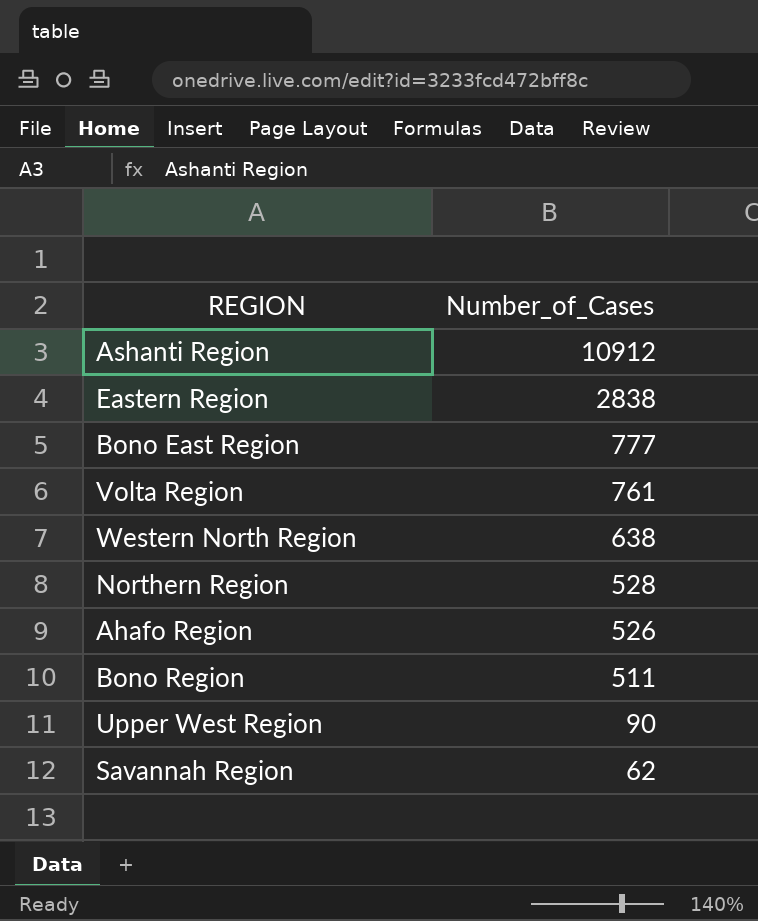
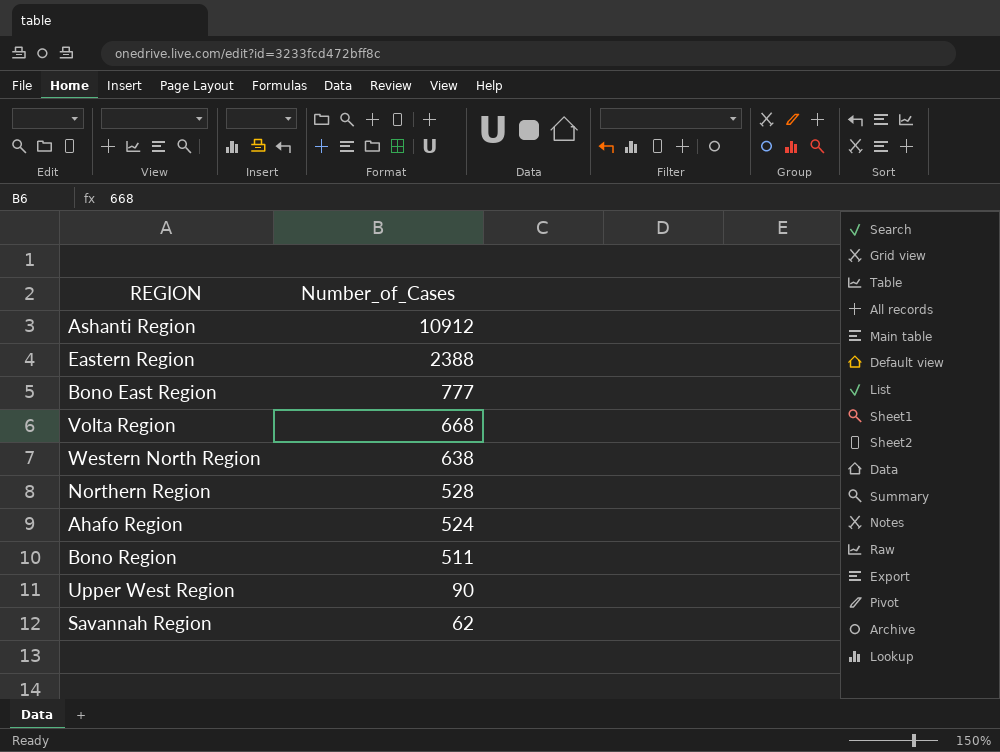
Eastern Region | Number_of_Cases: 2838 -> 2388
Volta Region | Number_of_Cases: 761 -> 668
Ahafo Region | Number_of_Cases: 526 -> 524

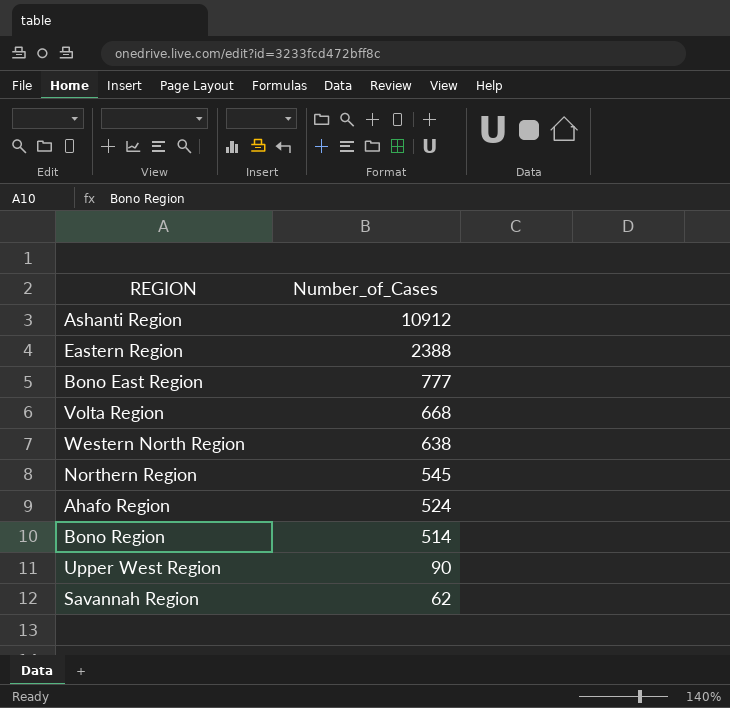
Northern Region | Number_of_Cases: 528 -> 545
Bono Region | Number_of_Cases: 511 -> 514

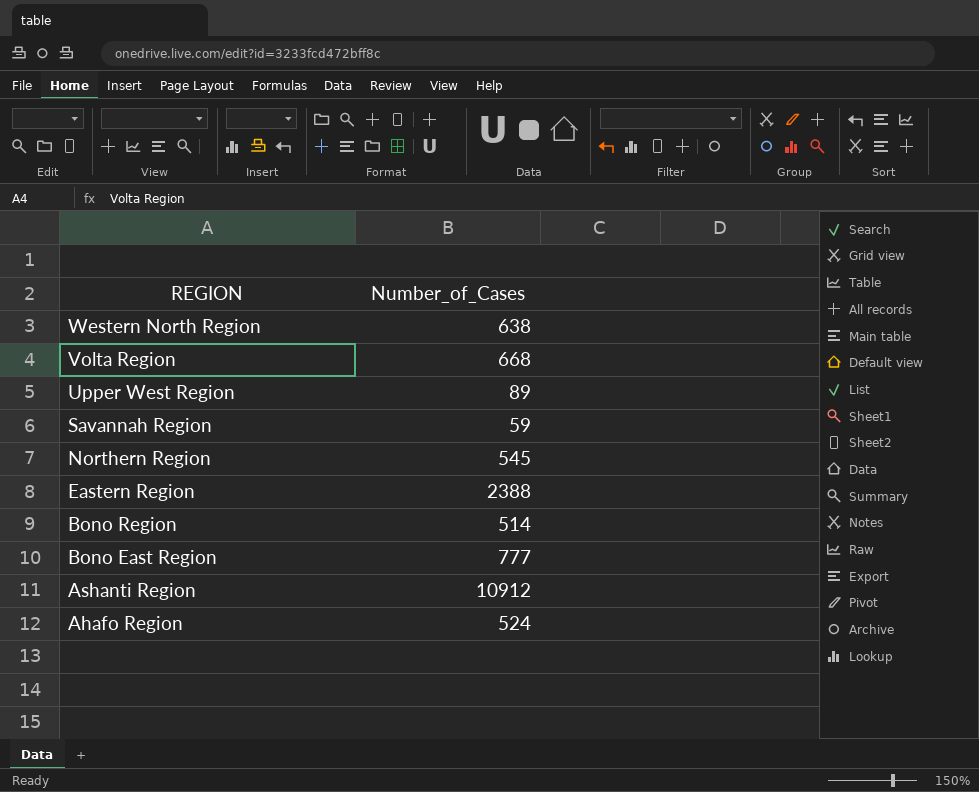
row order: Number_of_Cases descending -> REGION descending
Upper West Region | Number_of_Cases: 90 -> 89
Savannah Region | Number_of_Cases: 62 -> 59

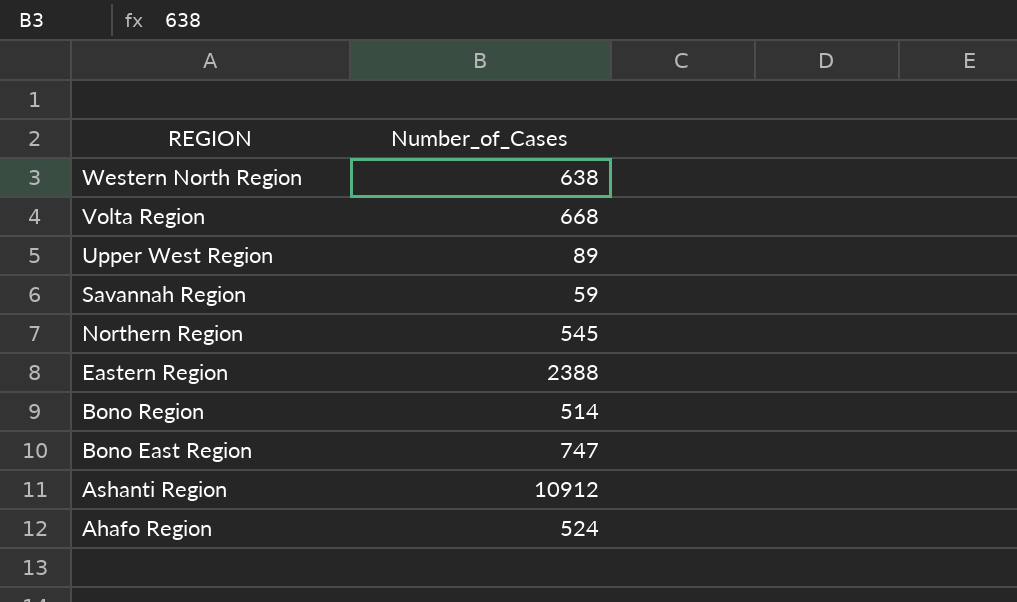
Bono East Region | Number_of_Cases: 777 -> 747

